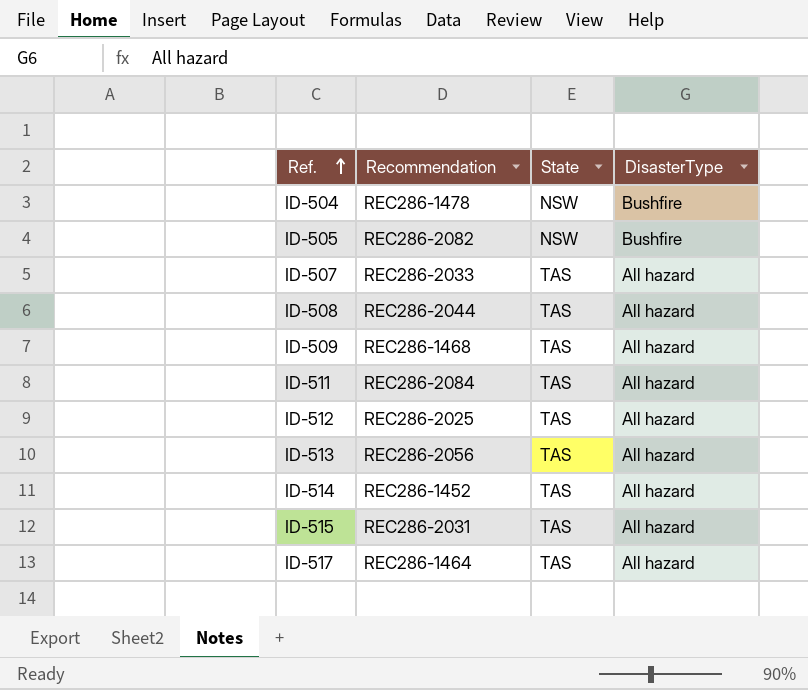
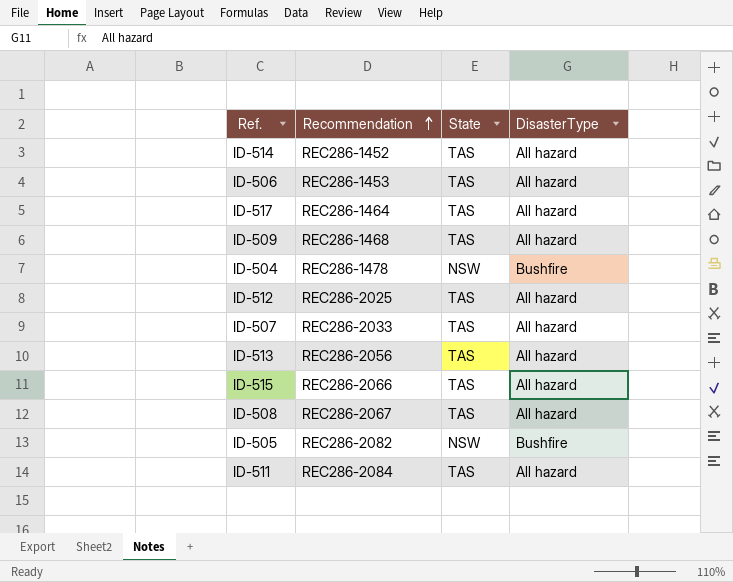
row order: Ref. ascending -> Recommendation ascending
row ID-506: none -> REC286-1453 | TAS | All hazard
ID-515 | Recommendation: REC286-2031 -> REC286-2066
ID-508 | Recommendation: REC286-2044 -> REC286-2067

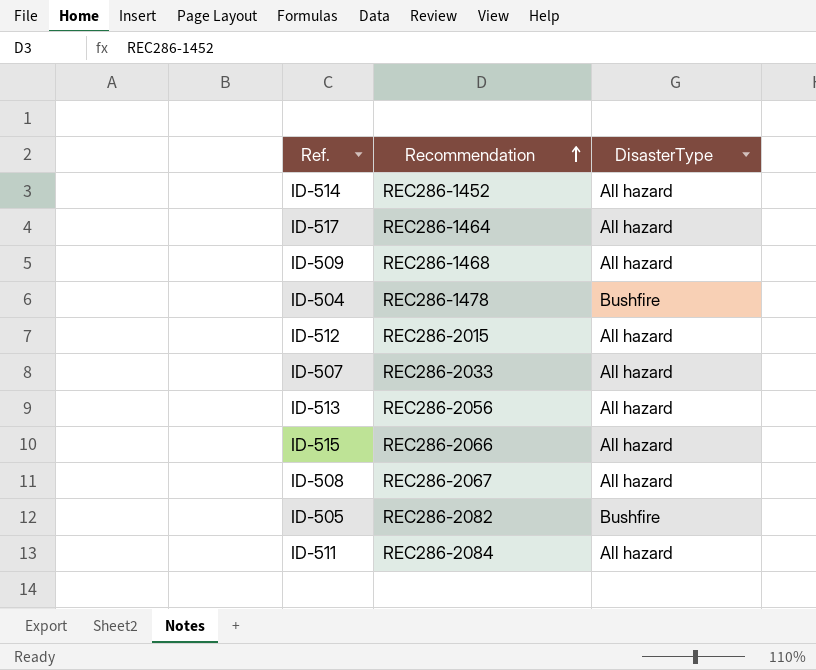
column State | position: 3 -> none
row ID-506: REC286-1453 | TAS | All hazard -> none
ID-512 | Recommendation: REC286-2025 -> REC286-2015

